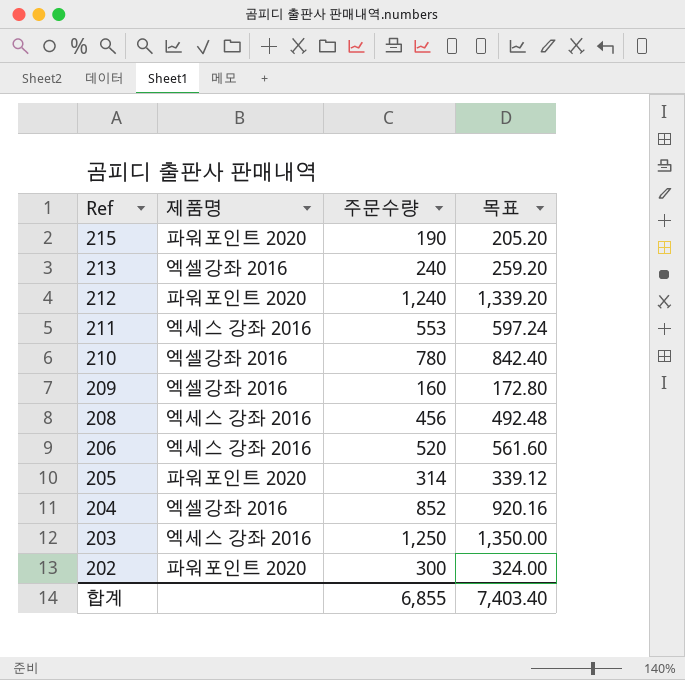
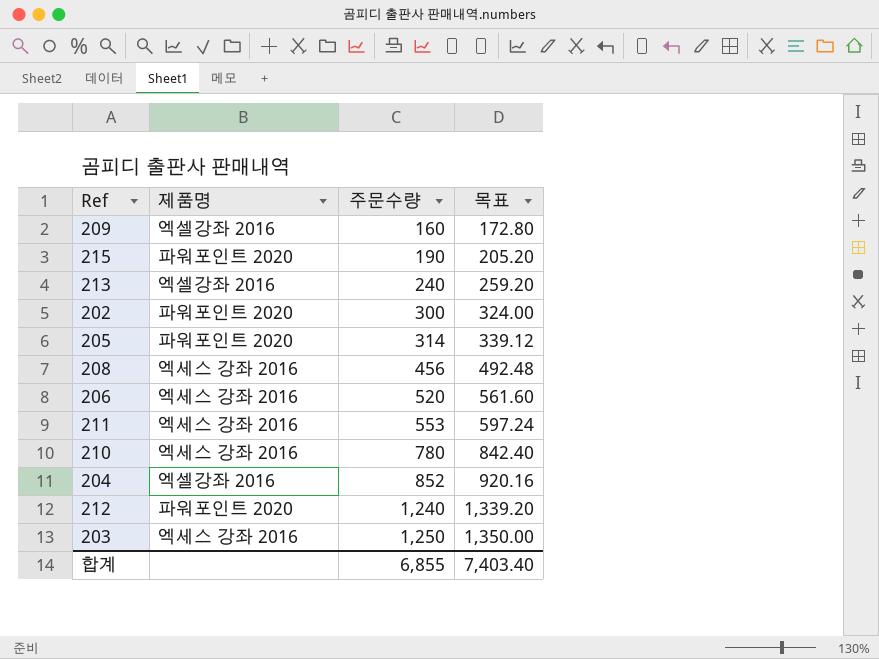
row order: Ref descending -> 주문수량 ascending
210 | 제품명: 엑셀강좌 2016 -> 엑세스 강좌 2016

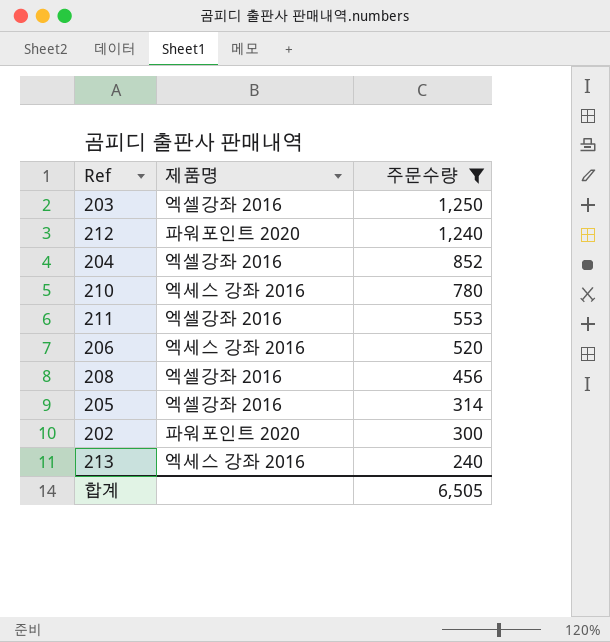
filter: none -> 주문수량 >= 240
row order: 주문수량 ascending -> 주문수량 descending
column 목표 | formula: [주문수량] * 1.08 -> none
203 | 제품명: 엑세스 강좌 2016 -> 엑셀강좌 2016
211 | 제품명: 엑세스 강좌 2016 -> 엑셀강좌 2016
208 | 제품명: 엑세스 강좌 2016 -> 엑셀강좌 2016
205 | 제품명: 파워포인트 2020 -> 엑셀강좌 2016
213 | 제품명: 엑셀강좌 2016 -> 엑세스 강좌 2016
합계 | 주문수량: 6,855 -> 6,505

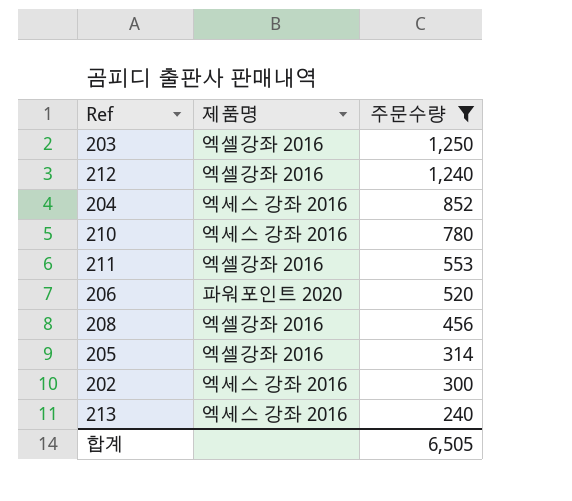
212 | 제품명: 파워포인트 2020 -> 엑셀강좌 2016
204 | 제품명: 엑셀강좌 2016 -> 엑세스 강좌 2016
206 | 제품명: 엑세스 강좌 2016 -> 파워포인트 2020
202 | 제품명: 파워포인트 2020 -> 엑세스 강좌 2016

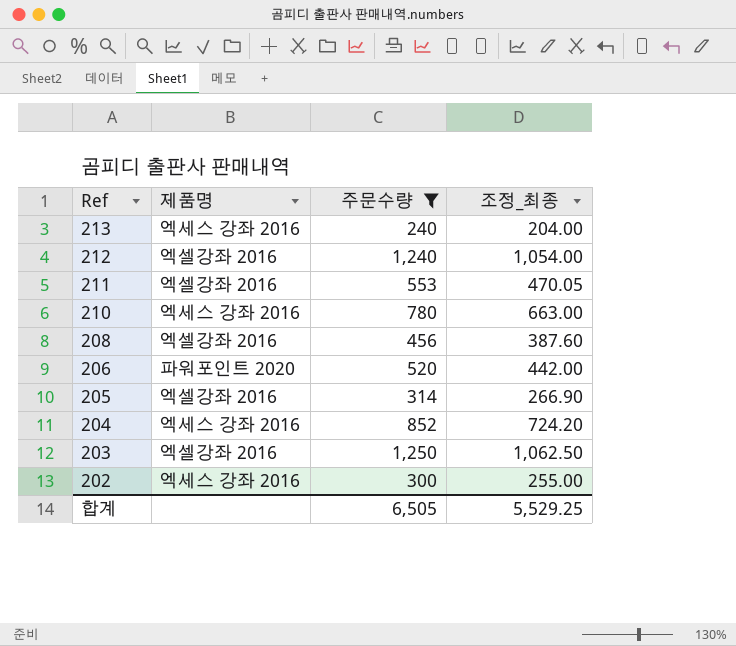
row order: 주문수량 descending -> Ref descending
column 조정_최종 | formula: none -> [주문수량] * 0.85

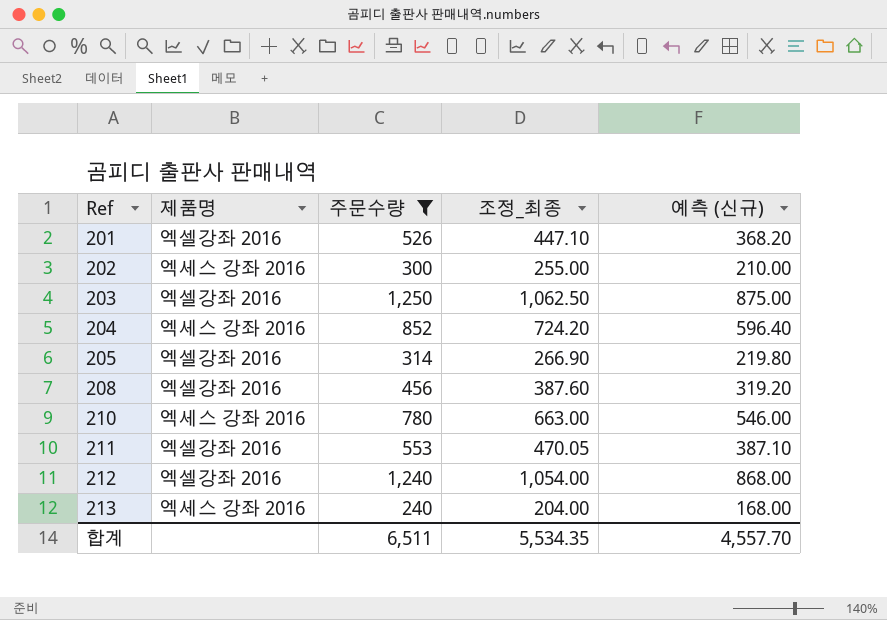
row order: Ref descending -> Ref ascending
column 예측 (신규) | formula: none -> [주문수량] * 0.7
row 206: 파워포인트 2020 | 520 | 442.00 -> none
row 201: none -> 엑셀강좌 2016 | 526 | 447.10 | 368.20
합계 | 주문수량: 6,505 -> 6,511
합계 | 조정_최종: 5,529.25 -> 5,534.35

